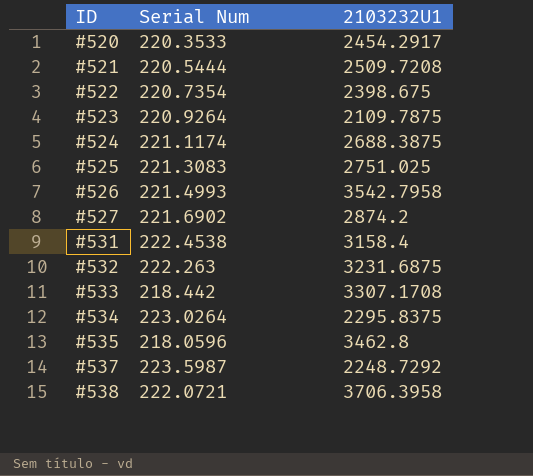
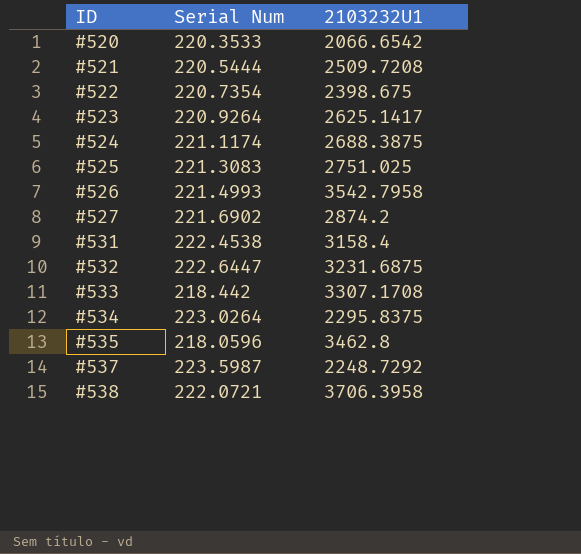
#520 | 2103232U1: 2454.2917 -> 2066.6542
#523 | 2103232U1: 2109.7875 -> 2625.1417
#532 | Serial Num: 222.263 -> 222.6447

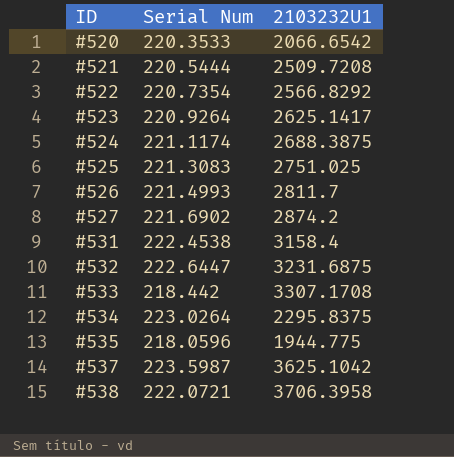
#522 | 2103232U1: 2398.675 -> 2566.8292
#526 | 2103232U1: 3542.7958 -> 2811.7
#535 | 2103232U1: 3462.8 -> 1944.775
#537 | 2103232U1: 2248.7292 -> 3625.1042

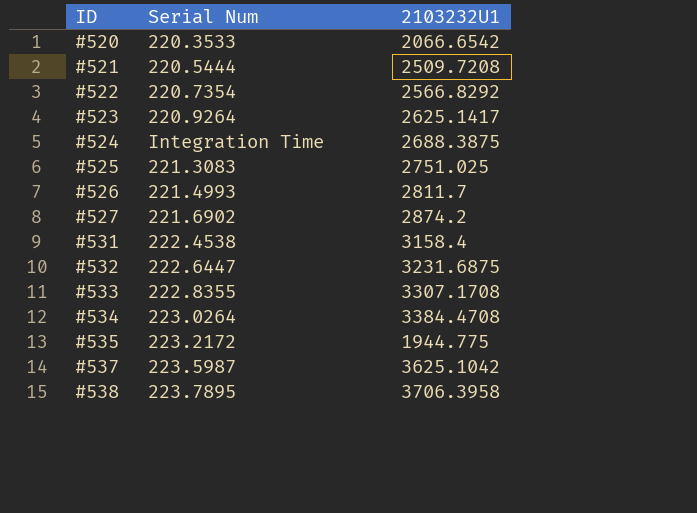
#524 | Serial Num: 221.1174 -> Integration Time
#533 | Serial Num: 218.442 -> 222.8355
#534 | 2103232U1: 2295.8375 -> 3384.4708
#535 | Serial Num: 218.0596 -> 223.2172
#538 | Serial Num: 222.0721 -> 223.7895

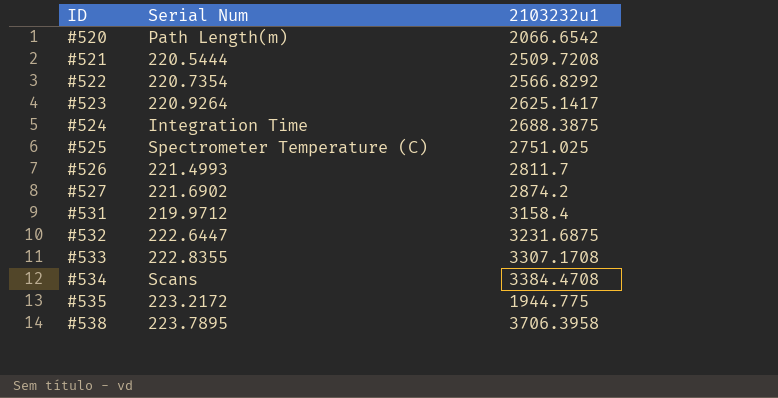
column name: 2103232U1 -> 2103232u1
row #537: 223.5987 | 3625.1042 -> none
#520 | Serial Num: 220.3533 -> Path Length(m)
#525 | Serial Num: 221.3083 -> Spectrometer Temperature (C)
#531 | Serial Num: 222.4538 -> 219.9712
#534 | Serial Num: 223.0264 -> Scans

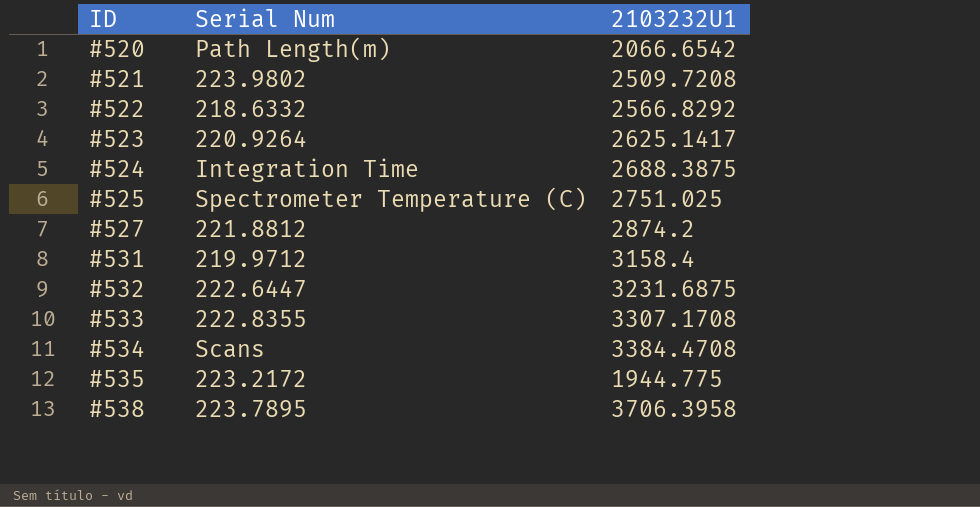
column name: 2103232u1 -> 2103232U1
row #526: 221.4993 | 2811.7 -> none
#521 | Serial Num: 220.5444 -> 223.9802
#522 | Serial Num: 220.7354 -> 218.6332
#527 | Serial Num: 221.6902 -> 221.8812

